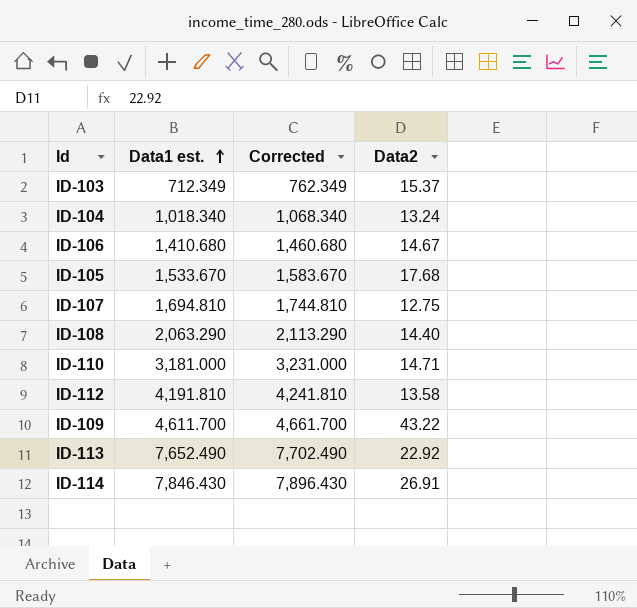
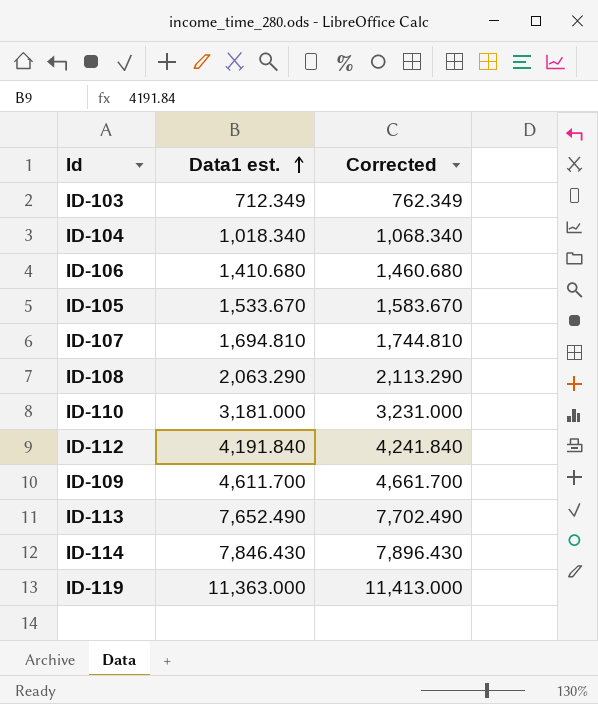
column Data2 | position: 4 -> none
ID-112 | Data1 est.: 4,191.810 -> 4,191.840
ID-112 | Corrected: 4,241.810 -> 4,241.840
row ID-119: none -> 11,363.000 | 11,413.000

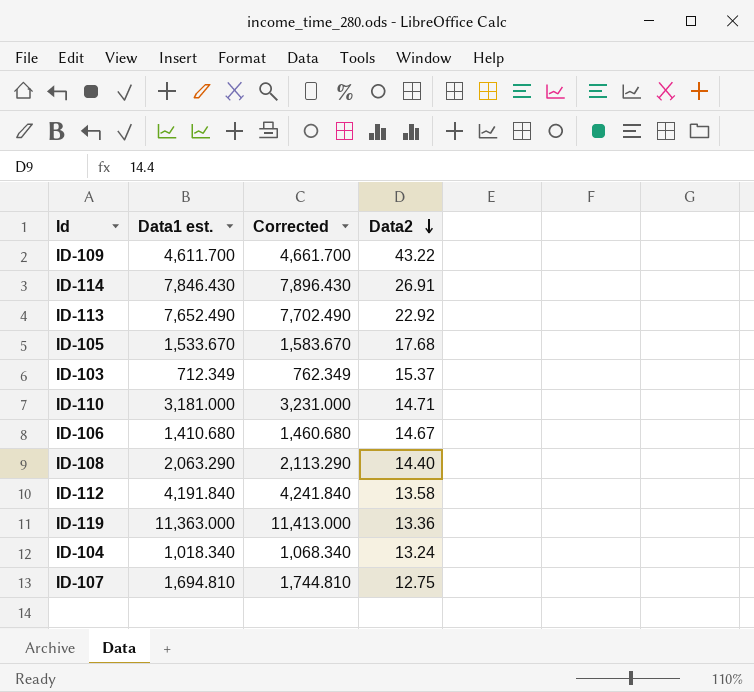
row order: Data1 est. ascending -> Data2 descending
column Data2 | position: none -> 4

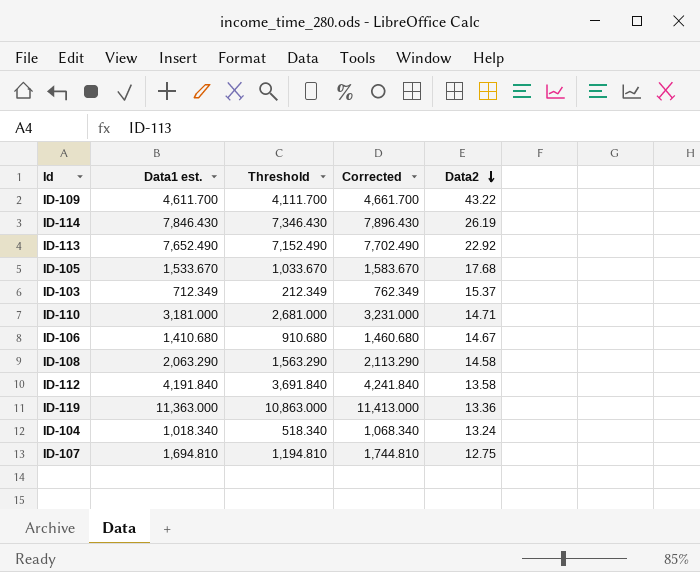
column Threshold | formula: none -> [Data1 est.] - 500
ID-114 | Data2: 26.91 -> 26.19
ID-108 | Data2: 14.40 -> 14.58

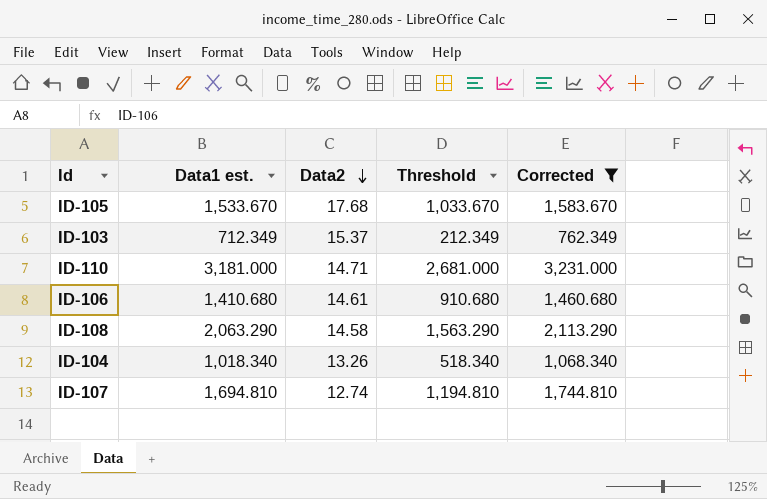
filter: none -> Corrected <= 3,231.000
column Data2 | position: 5 -> 3
ID-106 | Data2: 14.67 -> 14.61
ID-104 | Data2: 13.24 -> 13.26
ID-107 | Data2: 12.75 -> 12.74

